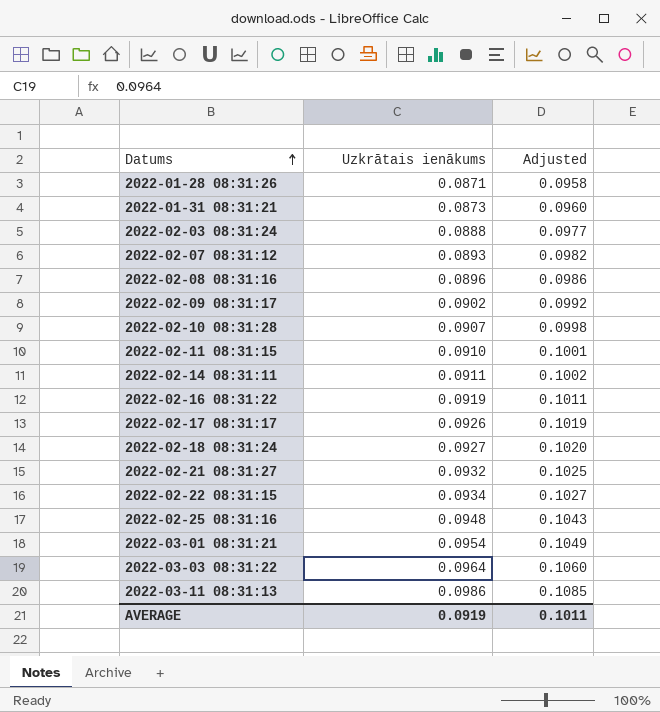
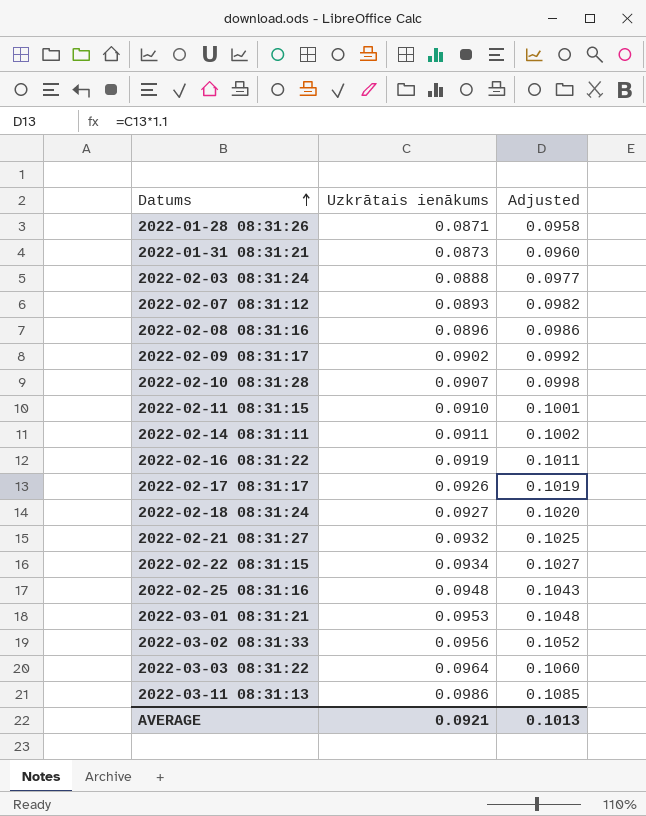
2022-03-01 08:31:21 | Uzkrātais ienākums: 0.0954 -> 0.0953
2022-03-01 08:31:21 | Adjusted: 0.1049 -> 0.1048
row 2022-03-02 08:31:33: none -> 0.0956 | 0.1052
AVERAGE | Uzkrātais ienākums: 0.0919 -> 0.0921
AVERAGE | Adjusted: 0.1011 -> 0.1013

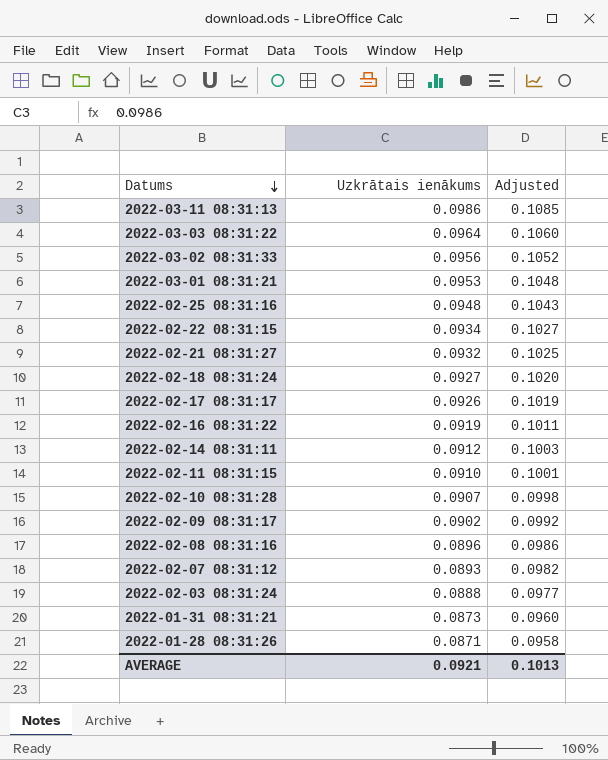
row order: Datums ascending -> Datums descending
2022-02-14 08:31:11 | Uzkrātais ienākums: 0.0911 -> 0.0912
2022-02-14 08:31:11 | Adjusted: 0.1002 -> 0.1003

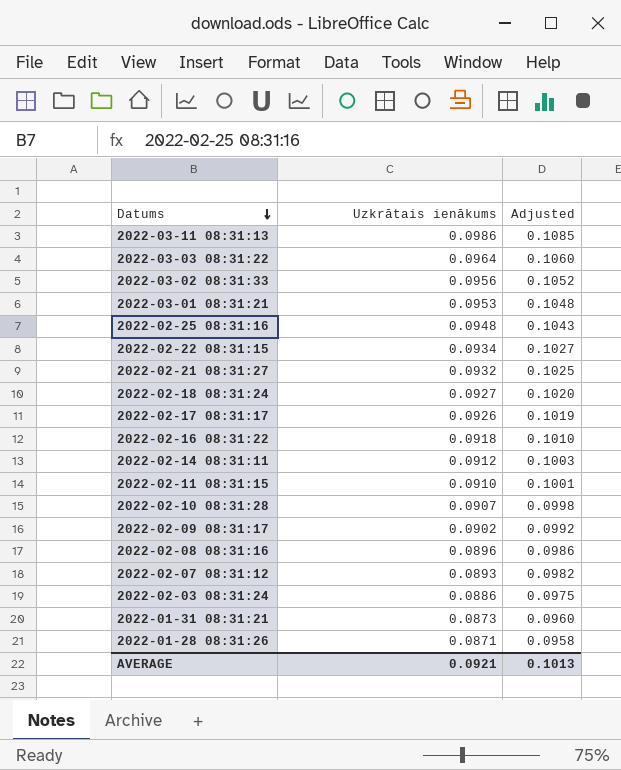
2022-02-16 08:31:22 | Uzkrātais ienākums: 0.0919 -> 0.0918
2022-02-16 08:31:22 | Adjusted: 0.1011 -> 0.1010
2022-02-03 08:31:24 | Uzkrātais ienākums: 0.0888 -> 0.0886
2022-02-03 08:31:24 | Adjusted: 0.0977 -> 0.0975

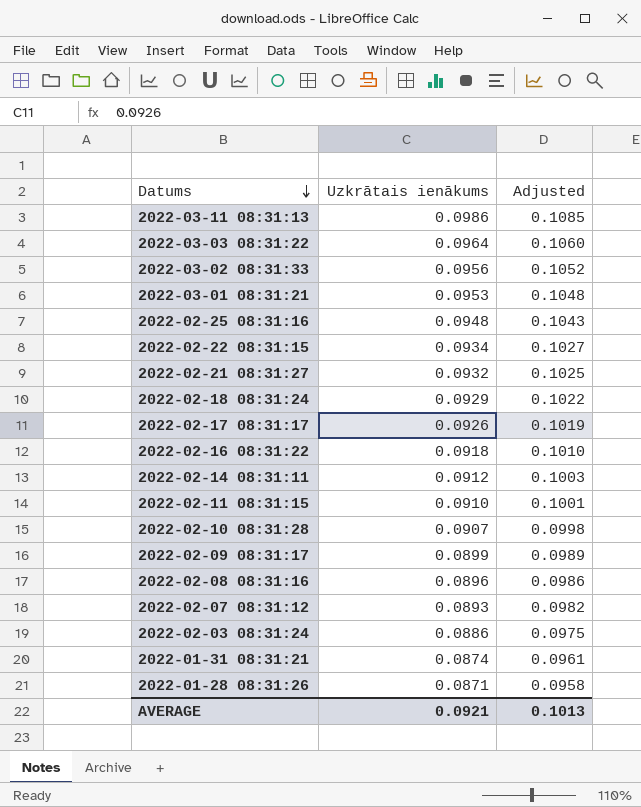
2022-02-18 08:31:24 | Uzkrātais ienākums: 0.0927 -> 0.0929
2022-02-18 08:31:24 | Adjusted: 0.1020 -> 0.1022
2022-02-09 08:31:17 | Uzkrātais ienākums: 0.0902 -> 0.0899
2022-02-09 08:31:17 | Adjusted: 0.0992 -> 0.0989
2022-01-31 08:31:21 | Uzkrātais ienākums: 0.0873 -> 0.0874
2022-01-31 08:31:21 | Adjusted: 0.0960 -> 0.0961

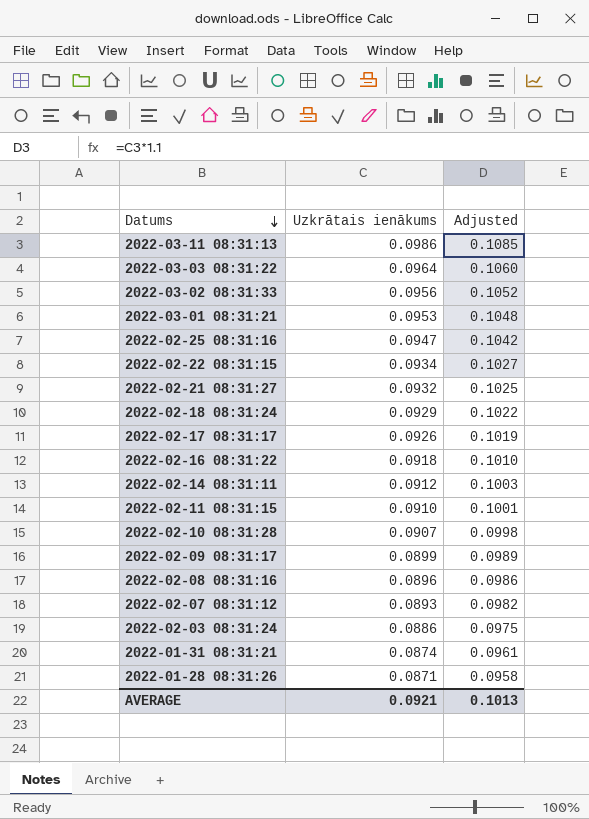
2022-02-25 08:31:16 | Uzkrātais ienākums: 0.0948 -> 0.0947
2022-02-25 08:31:16 | Adjusted: 0.1043 -> 0.1042

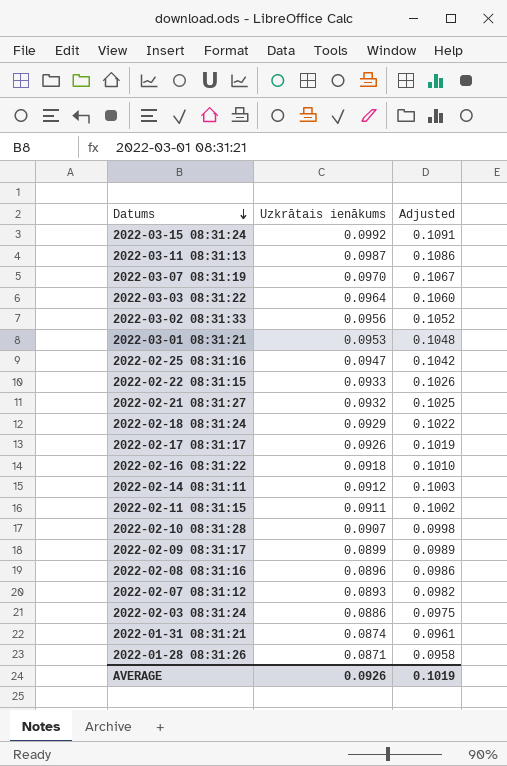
row 2022-03-15 08:31:24: none -> 0.0992 | 0.1091
2022-03-11 08:31:13 | Uzkrātais ienākums: 0.0986 -> 0.0987
2022-03-11 08:31:13 | Adjusted: 0.1085 -> 0.1086
row 2022-03-07 08:31:19: none -> 0.0970 | 0.1067
2022-02-22 08:31:15 | Uzkrātais ienākums: 0.0934 -> 0.0933
2022-02-22 08:31:15 | Adjusted: 0.1027 -> 0.1026
2022-02-11 08:31:15 | Uzkrātais ienākums: 0.0910 -> 0.0911
2022-02-11 08:31:15 | Adjusted: 0.1001 -> 0.1002
AVERAGE | Uzkrātais ienākums: 0.0921 -> 0.0926
AVERAGE | Adjusted: 0.1013 -> 0.1019

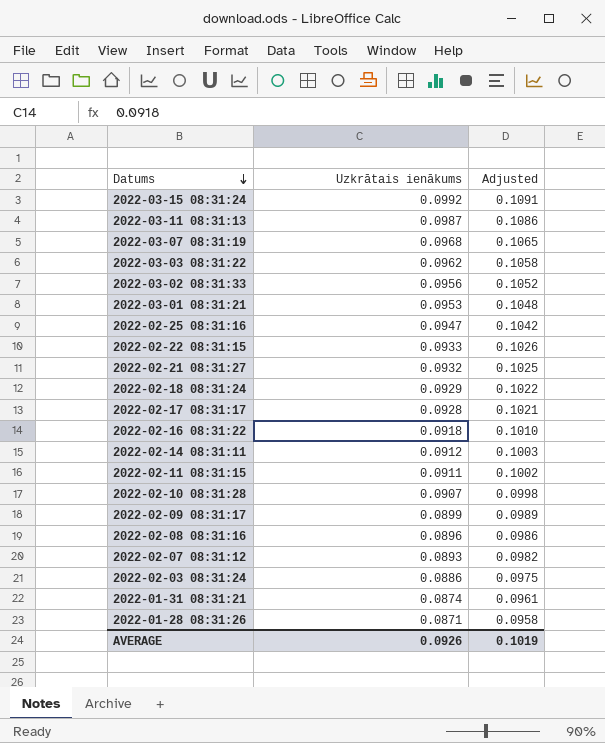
2022-03-07 08:31:19 | Uzkrātais ienākums: 0.0970 -> 0.0968
2022-03-07 08:31:19 | Adjusted: 0.1067 -> 0.1065
2022-03-03 08:31:22 | Uzkrātais ienākums: 0.0964 -> 0.0962
2022-03-03 08:31:22 | Adjusted: 0.1060 -> 0.1058
2022-02-17 08:31:17 | Uzkrātais ienākums: 0.0926 -> 0.0928
2022-02-17 08:31:17 | Adjusted: 0.1019 -> 0.1021

